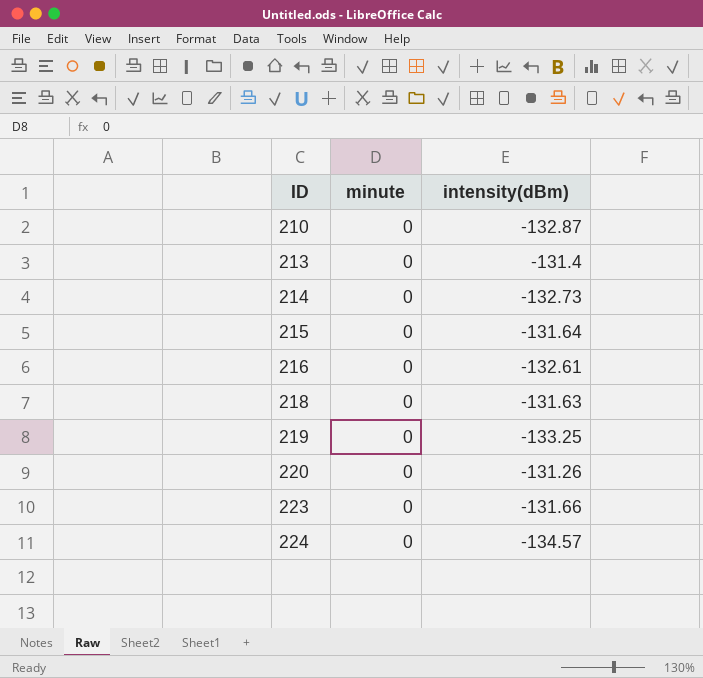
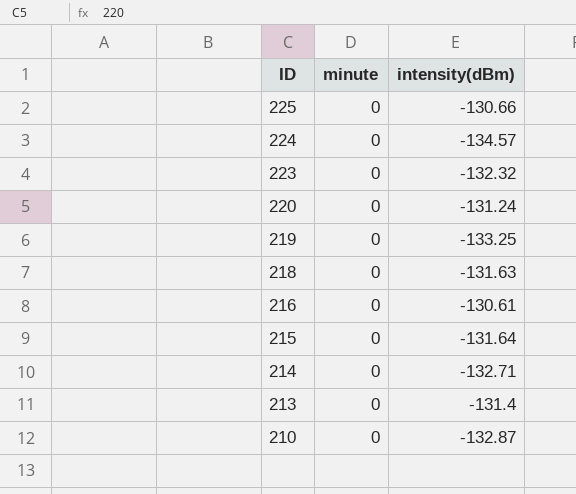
row order: ID ascending -> ID descending
row 225: none -> 0 | -130.66
223 | intensity(dBm): -131.66 -> -132.32
220 | intensity(dBm): -131.26 -> -131.24
216 | intensity(dBm): -132.61 -> -130.61
214 | intensity(dBm): -132.73 -> -132.71

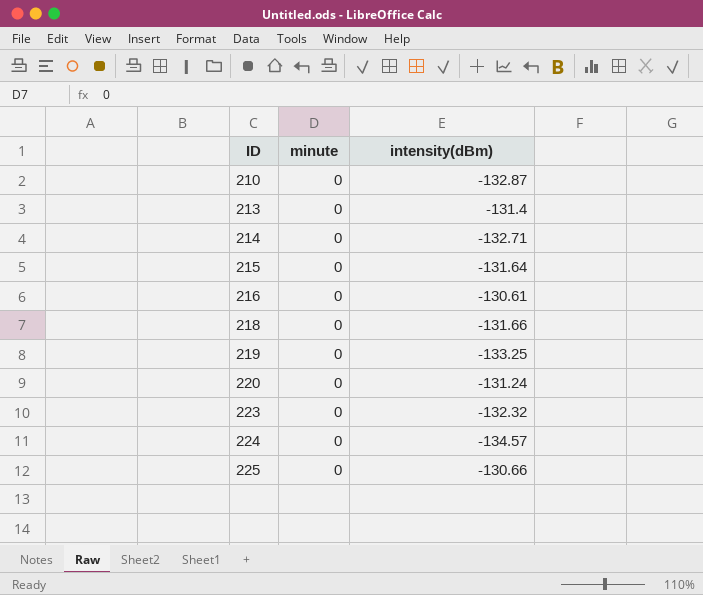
row order: ID descending -> ID ascending
218 | intensity(dBm): -131.63 -> -131.66

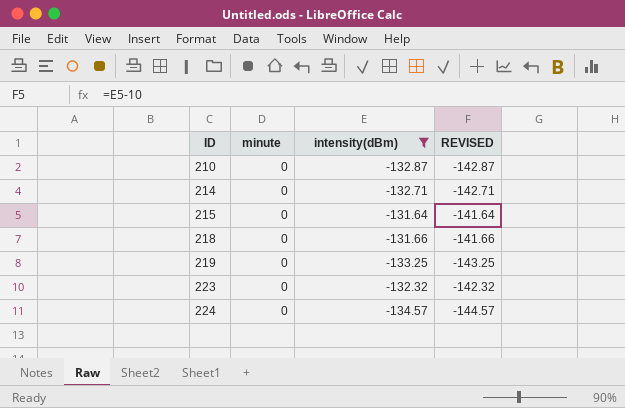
filter: none -> intensity(dBm) <= -131.64
column REVISED | formula: none -> [intensity(dBm)] - 10

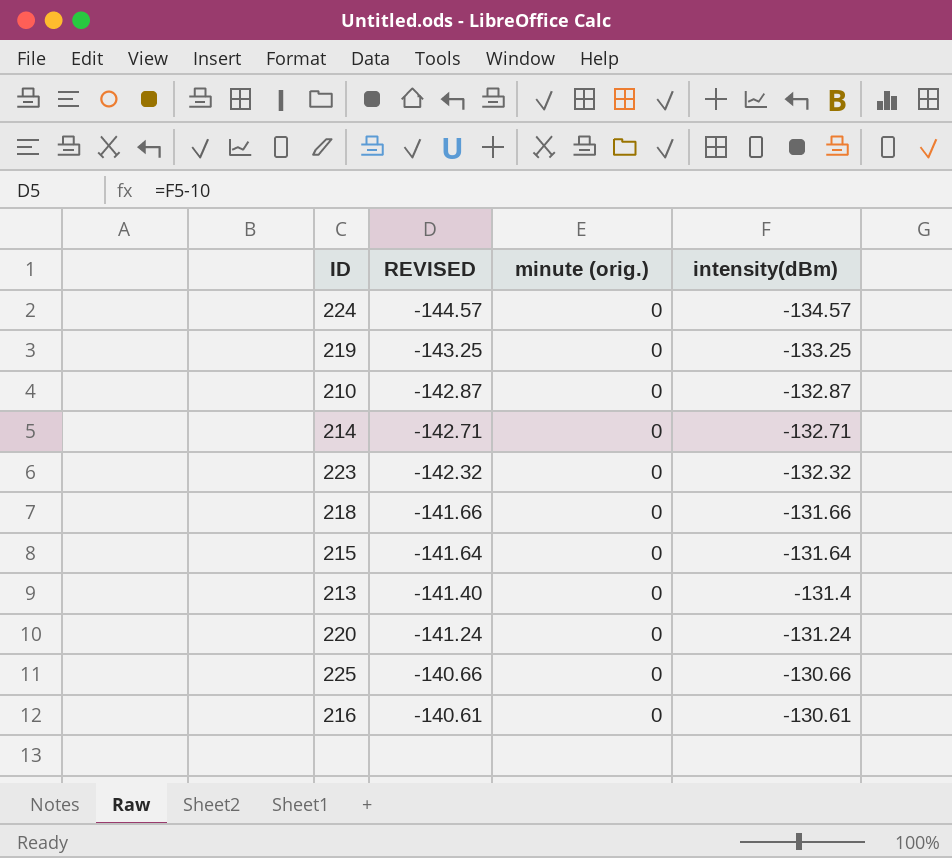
filter: intensity(dBm) <= -131.64 -> none
row order: ID ascending -> REVISED ascending
column REVISED | position: 4 -> 2
column name: minute -> minute (orig.)

